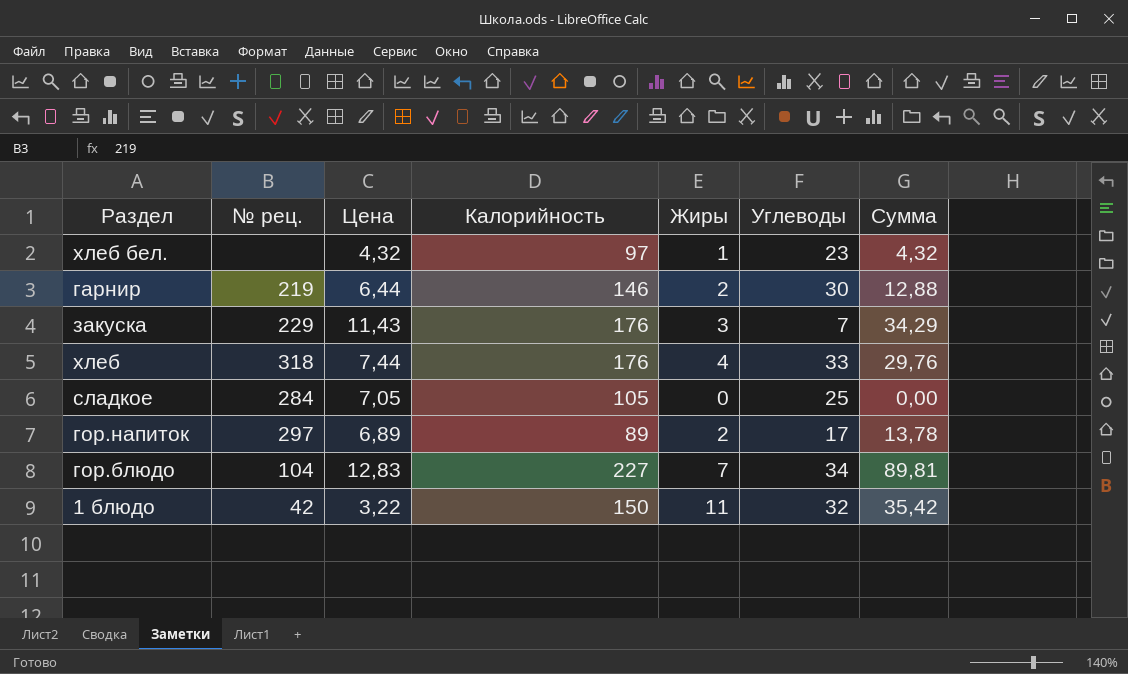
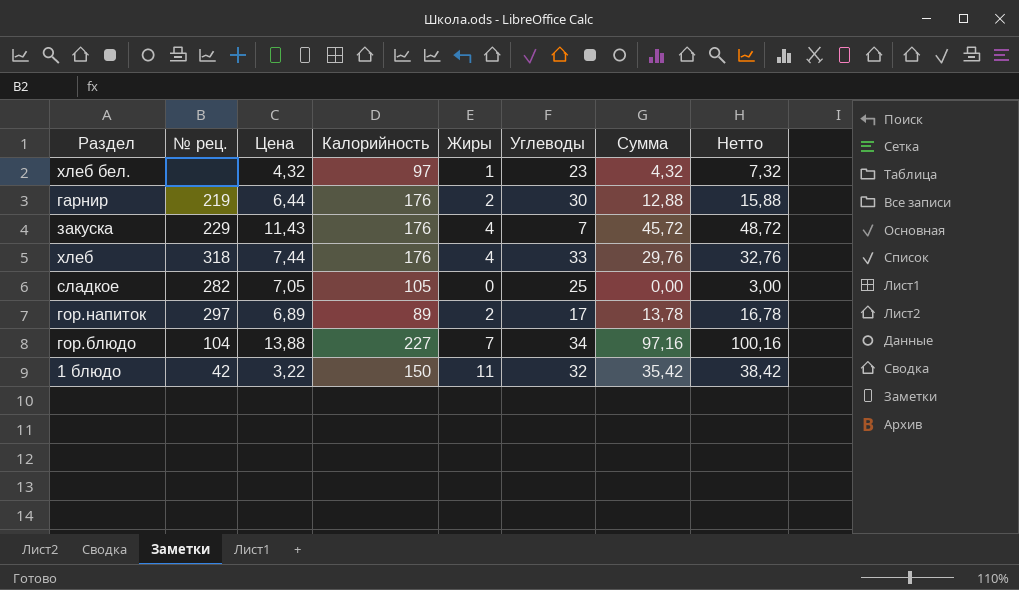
column Нетто | formula: none -> [Сумма] + 3
гарнир | Калорийность: 146 -> 176
закуска | Жиры: 3 -> 4
закуска | Сумма: 34,29 -> 45,72
сладкое | № рец.: 284 -> 282
гор.блюдо | Цена: 12,83 -> 13,88
гор.блюдо | Сумма: 89,81 -> 97,16

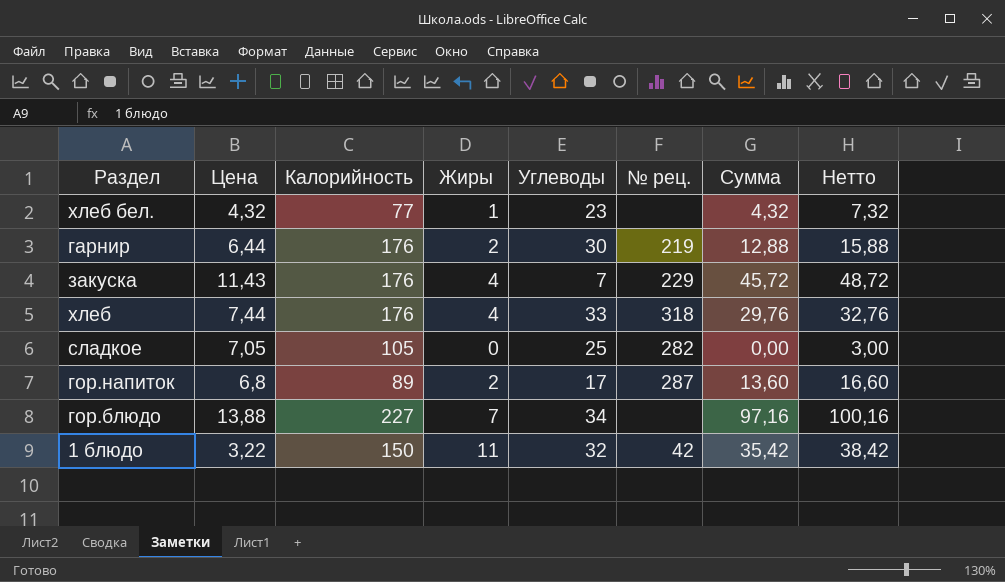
column № рец. | position: 2 -> 6
хлеб бел. | Калорийность: 97 -> 77
гор.напиток | Цена: 6,89 -> 6,8
гор.напиток | № рец.: 297 -> 287
гор.напиток | Сумма: 13,78 -> 13,60
гор.напиток | Нетто: 16,78 -> 16,60
гор.блюдо | № рец.: 104 -> none

